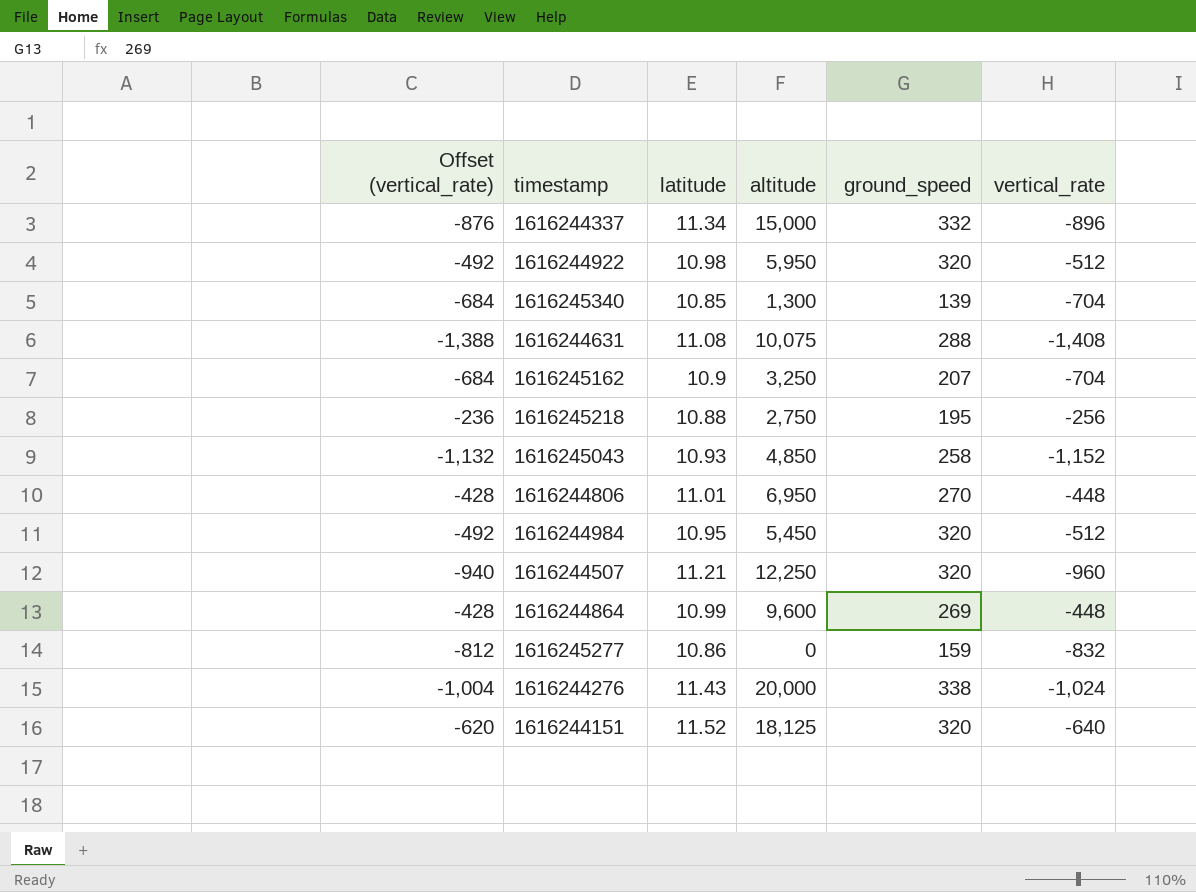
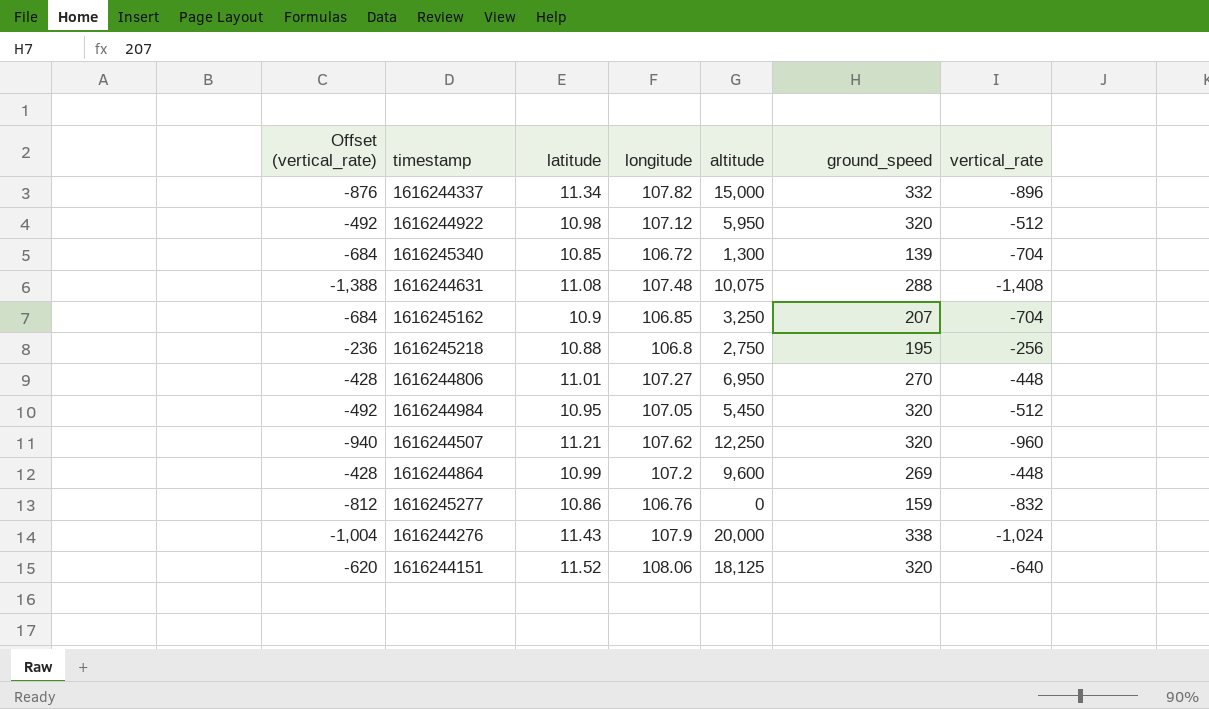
column longitude | position: none -> 4
row 1616245043: -1,132 | 10.93 | 4,850 | 258 | -1,152 -> none

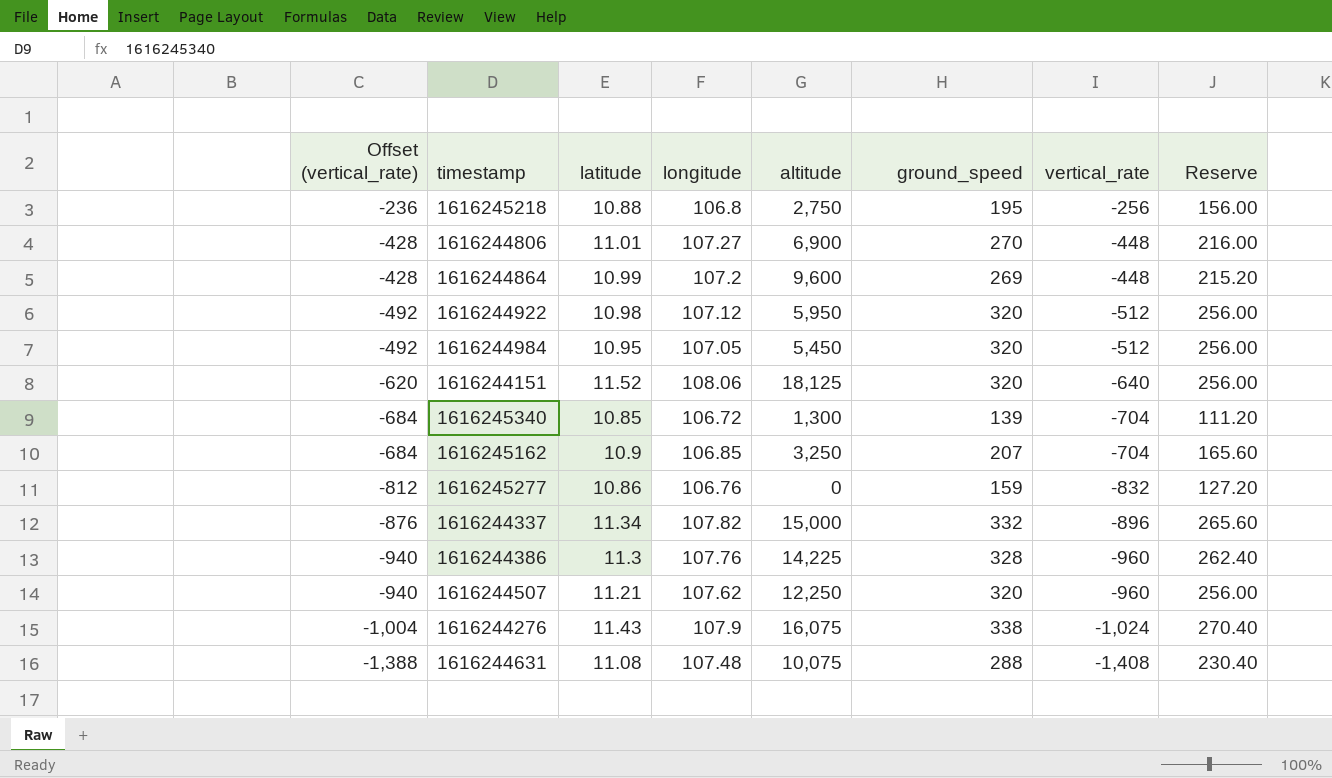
row order: none -> Offset (vertical_rate) descending
column Reserve | formula: none -> [ground_speed] * 0.8
1616244806 | altitude: 6,950 -> 6,900
row 1616244386: none -> -940 | 11.3 | 107.76 | 14,225 | 328 | -960 | 262.40
1616244276 | altitude: 20,000 -> 16,075

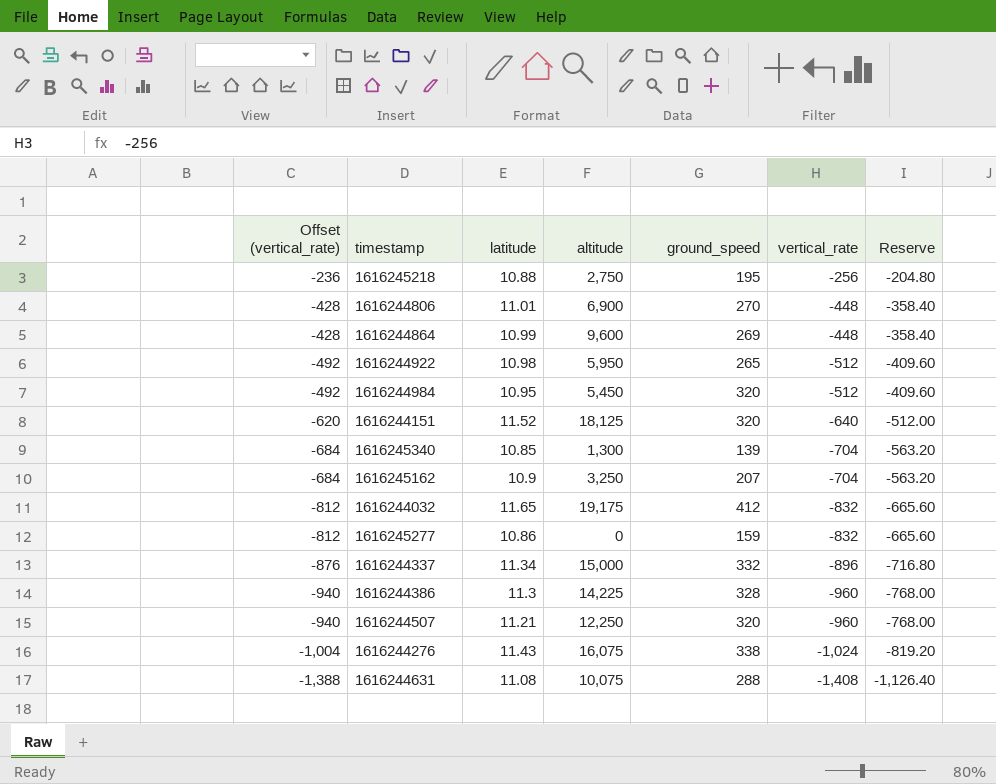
column longitude | position: 4 -> none
column Reserve | formula: [ground_speed] * 0.8 -> [vertical_rate] * 0.8
1616244922 | ground_speed: 320 -> 265
row 1616244032: none -> -812 | 11.65 | 19,175 | 412 | -832 | -665.60

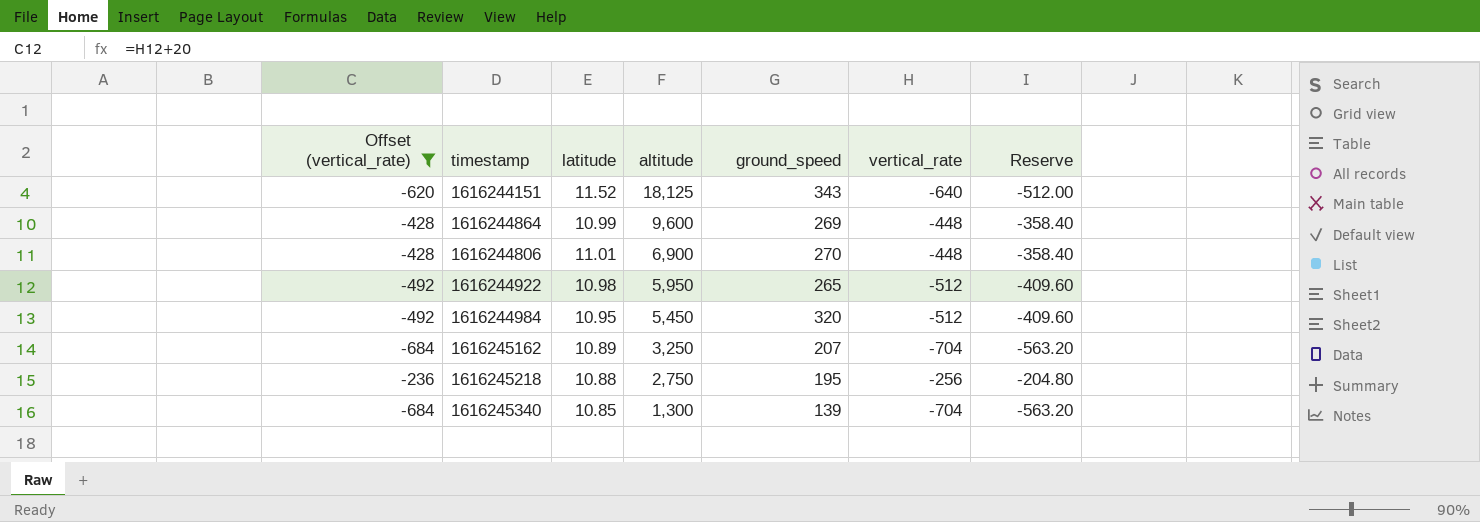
filter: none -> Offset (vertical_rate) >= -684
row order: Offset (vertical_rate) descending -> altitude descending
1616244151 | ground_speed: 320 -> 343
1616245162 | latitude: 10.9 -> 10.89

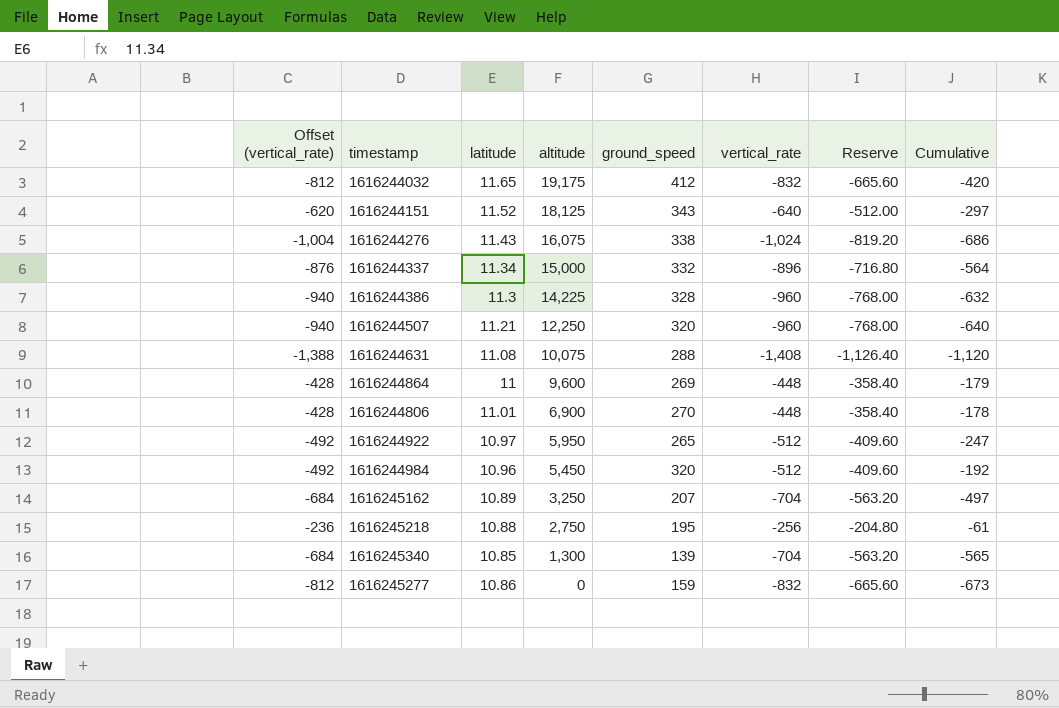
filter: Offset (vertical_rate) >= -684 -> none
column Cumulative | formula: none -> [ground_speed] + [vertical_rate]
1616244864 | latitude: 10.99 -> 11
1616244922 | latitude: 10.98 -> 10.97
1616244984 | latitude: 10.95 -> 10.96

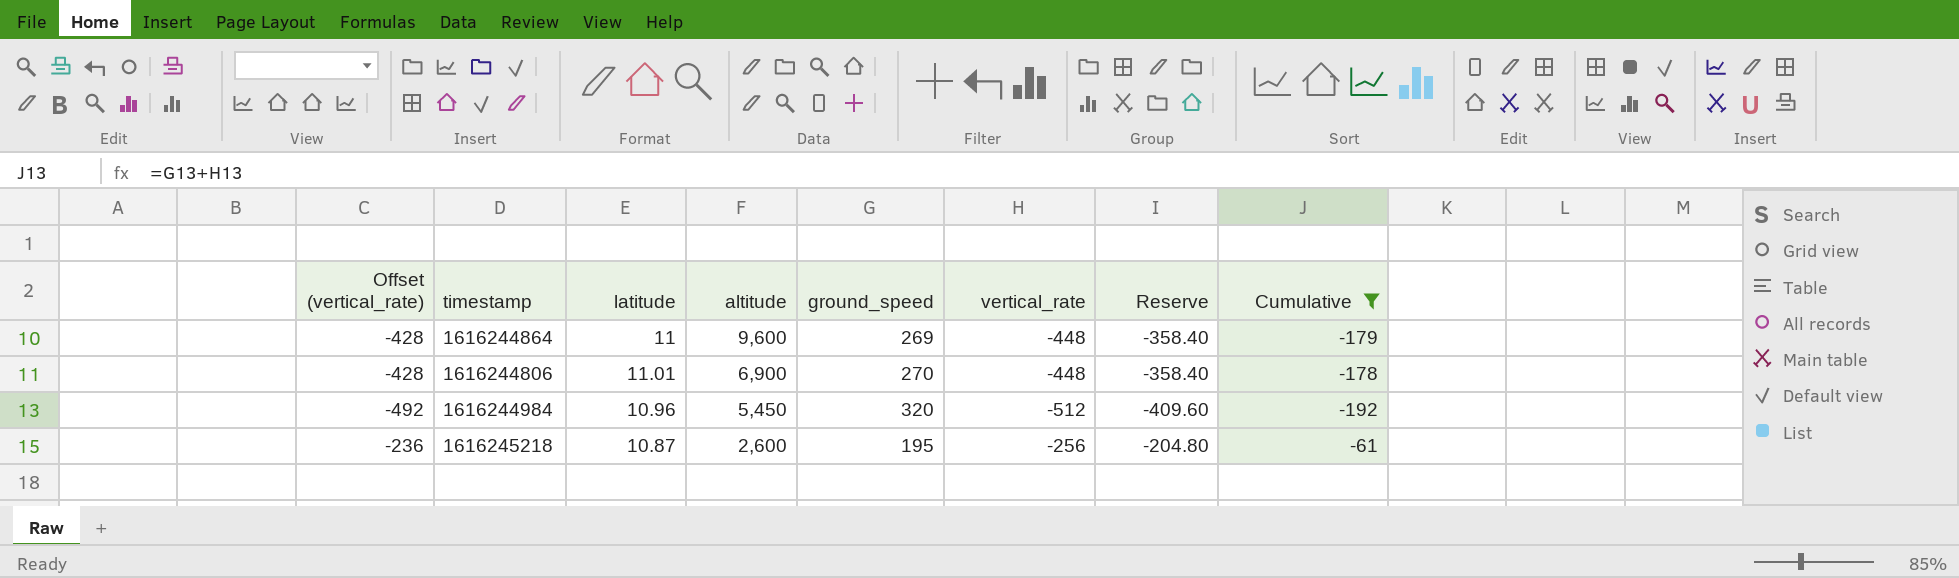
filter: none -> Cumulative >= -192
1616245218 | latitude: 10.88 -> 10.87
1616245218 | altitude: 2,750 -> 2,600

